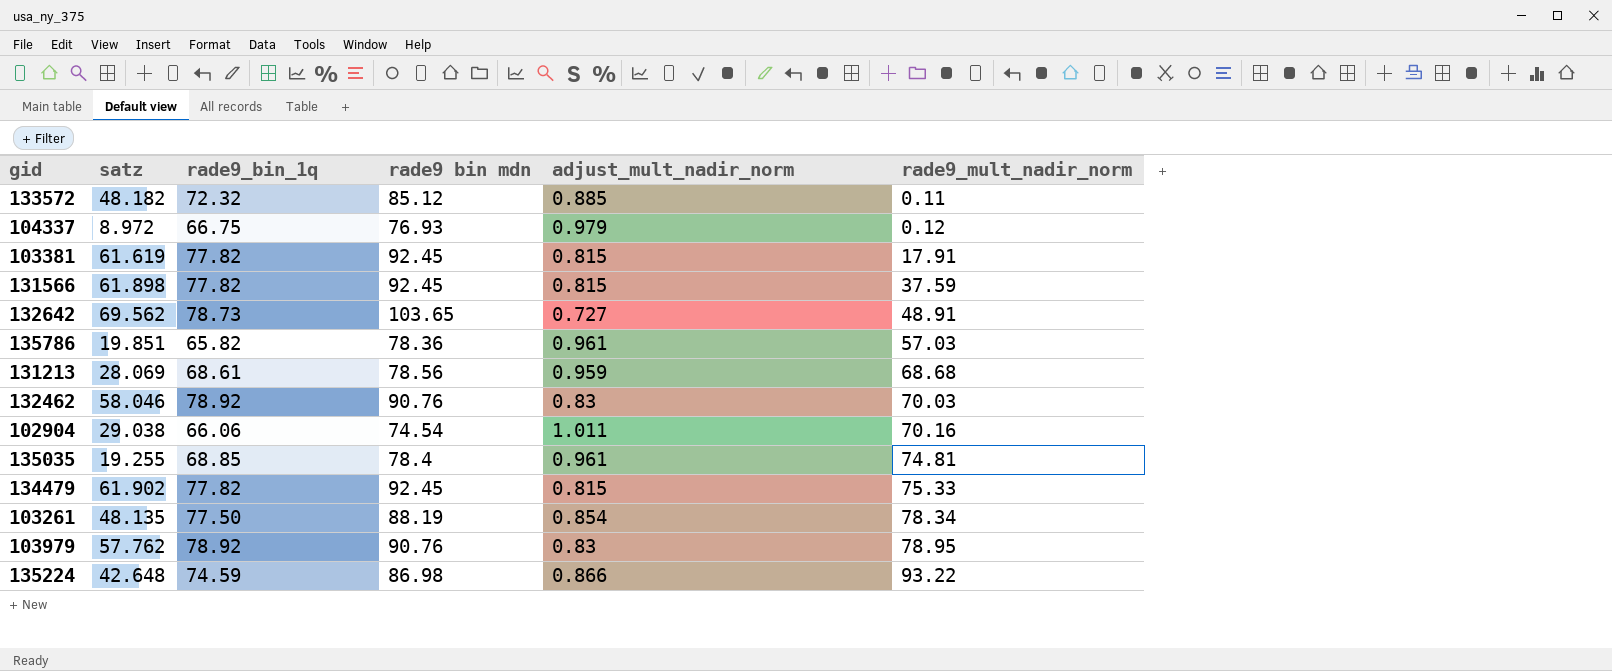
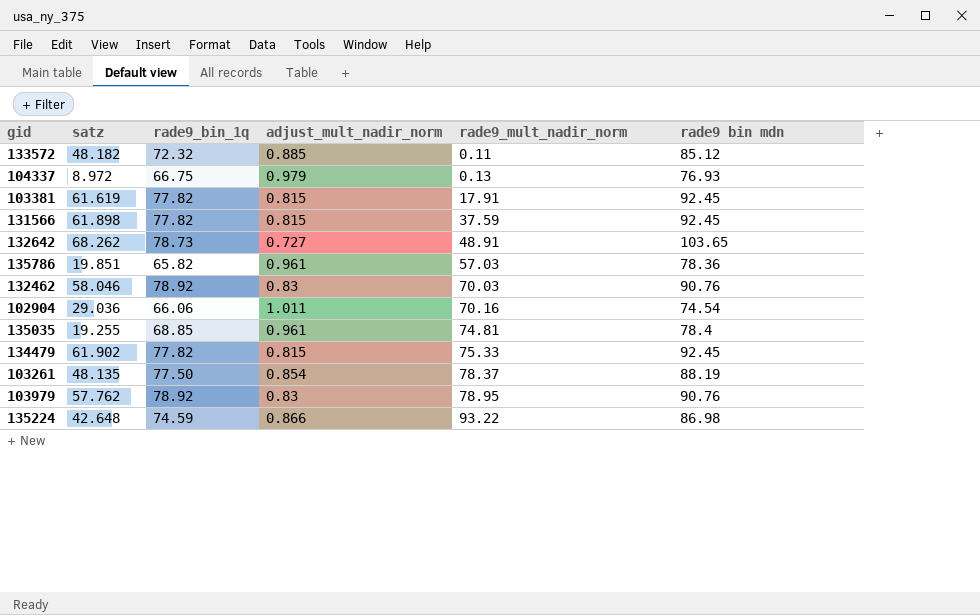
column rade9 bin mdn | position: 4 -> 6
row 131213: 28.069 | 68.61 | 78.56 | 0.959 | 68.68 -> none
104337 | rade9_mult_nadir_norm: 0.12 -> 0.13
132642 | satz: 69.562 -> 68.262
102904 | satz: 29.038 -> 29.036
103261 | rade9_mult_nadir_norm: 78.34 -> 78.37

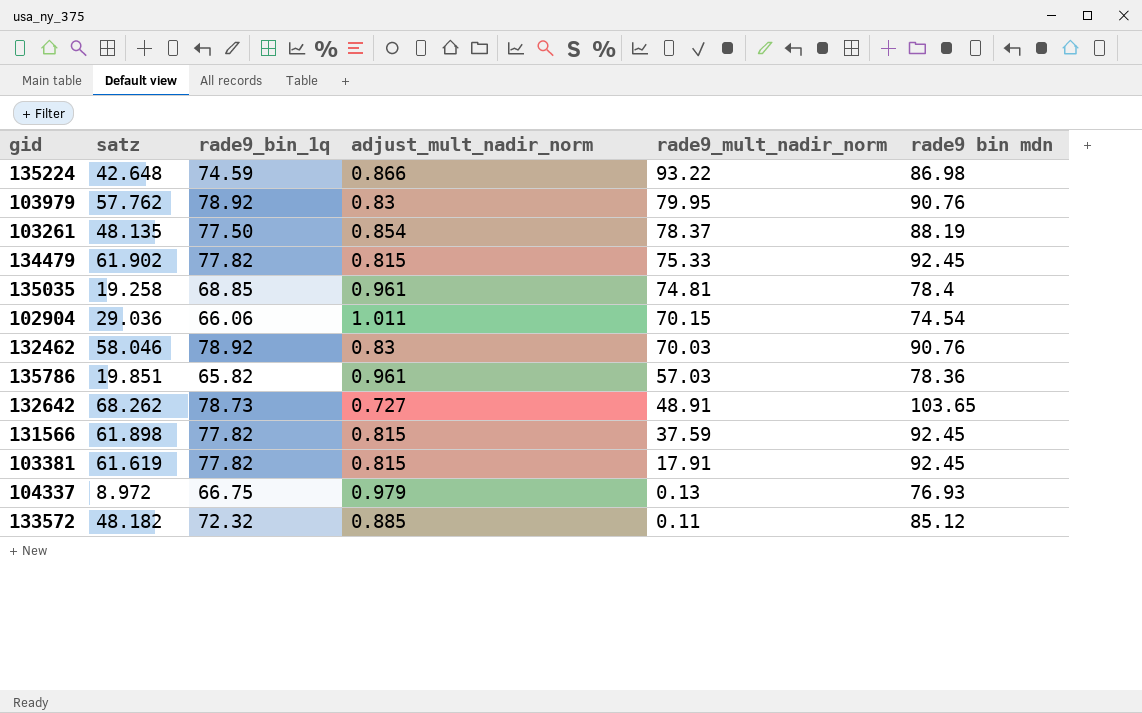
row order: rade9_mult_nadir_norm ascending -> rade9_mult_nadir_norm descending
103979 | rade9_mult_nadir_norm: 78.95 -> 79.95
135035 | satz: 19.255 -> 19.258
102904 | rade9_mult_nadir_norm: 70.16 -> 70.15

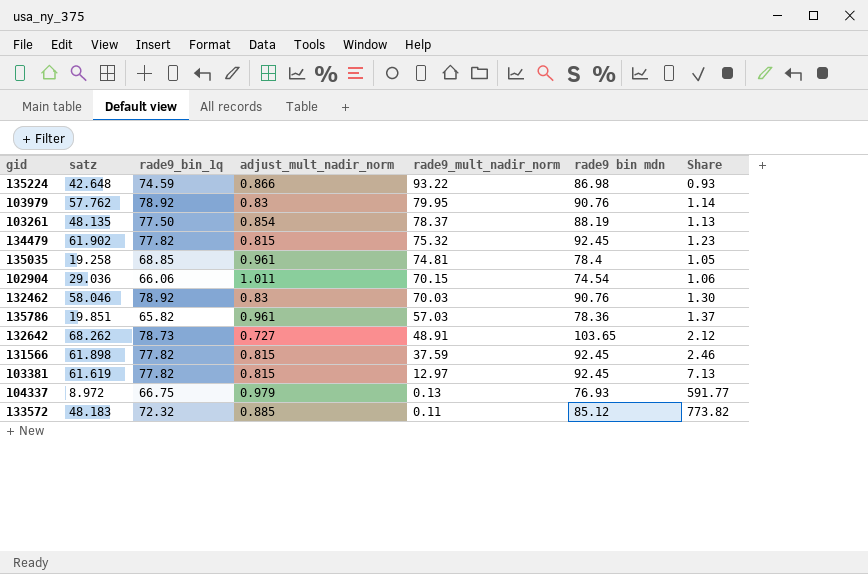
column Share | formula: none -> [rade9 bin mdn] / [rade9_mult_nadir_norm]
134479 | rade9_mult_nadir_norm: 75.33 -> 75.32
103381 | rade9_mult_nadir_norm: 17.91 -> 12.97
133572 | satz: 48.182 -> 48.183

